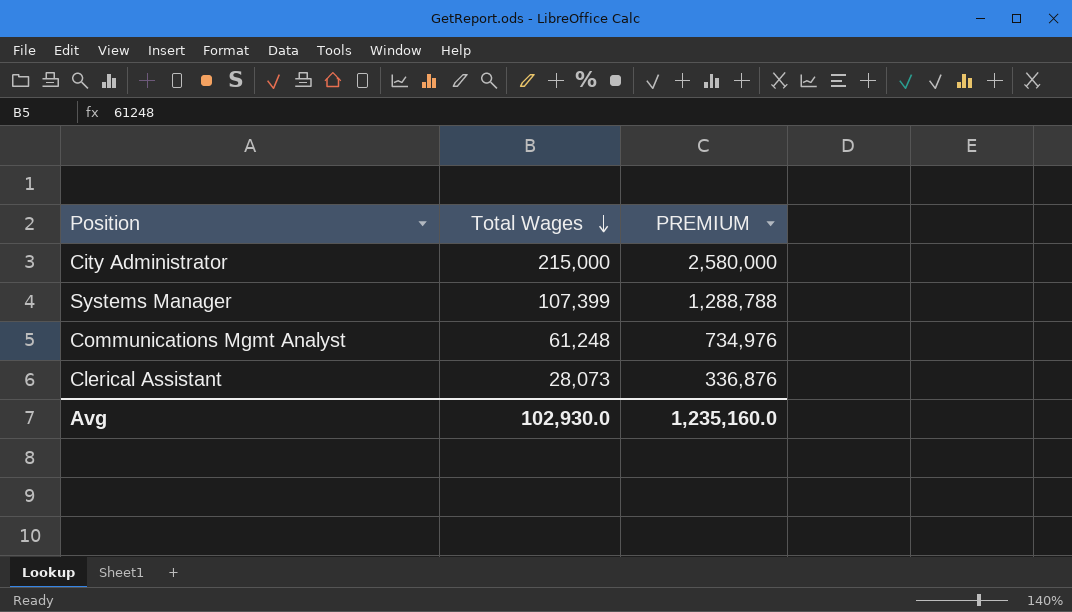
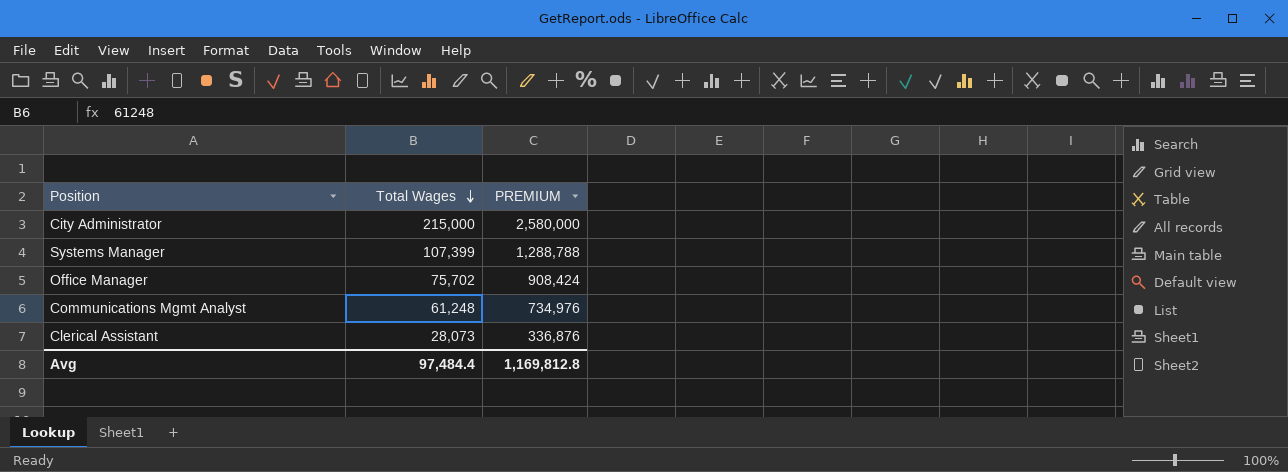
row Office Manager: none -> 75,702 | 908,424
Avg | Total Wages: 102,930.0 -> 97,484.4
Avg | PREMIUM: 1,235,160.0 -> 1,169,812.8

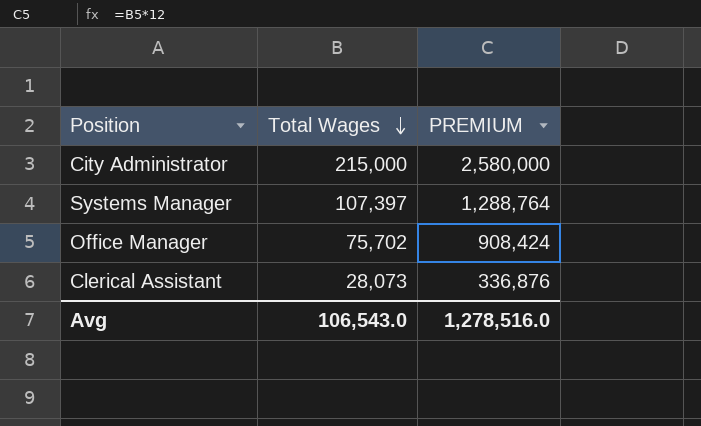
row Communications Mgmt Analyst: 61,248 | 734,976 -> none
Systems Manager | Total Wages: 107,399 -> 107,397
Systems Manager | PREMIUM: 1,288,788 -> 1,288,764
Avg | Total Wages: 97,484.4 -> 106,543.0
Avg | PREMIUM: 1,169,812.8 -> 1,278,516.0

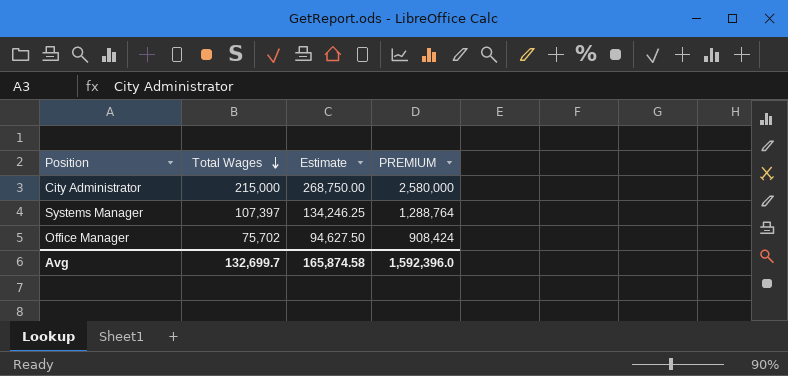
column Estimate | formula: none -> [Total Wages] * 1.25
row Clerical Assistant: 28,073 | 336,876 -> none
Avg | Total Wages: 106,543.0 -> 132,699.7
Avg | PREMIUM: 1,278,516.0 -> 1,592,396.0

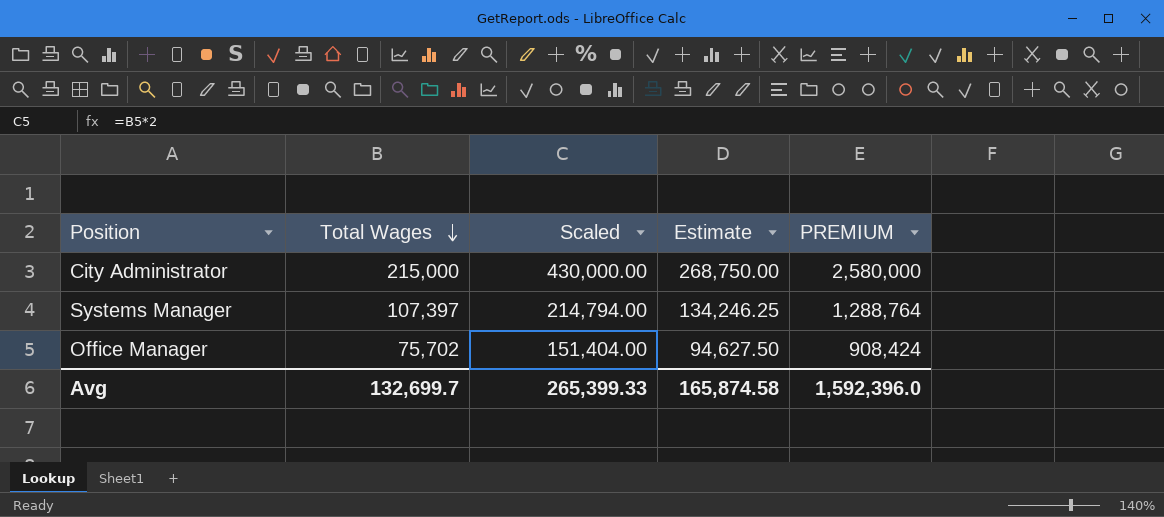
column Scaled | formula: none -> [Total Wages] * 2

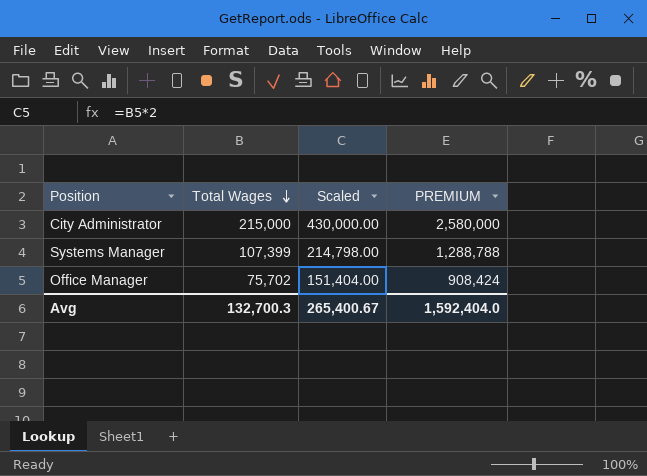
column Estimate | formula: [Total Wages] * 1.25 -> none
Systems Manager | Total Wages: 107,397 -> 107,399
Systems Manager | Scaled: 214,794.00 -> 214,798.00
Systems Manager | PREMIUM: 1,288,764 -> 1,288,788
Avg | Total Wages: 132,699.7 -> 132,700.3
Avg | Scaled: 265,399.33 -> 265,400.67
Avg | PREMIUM: 1,592,396.0 -> 1,592,404.0

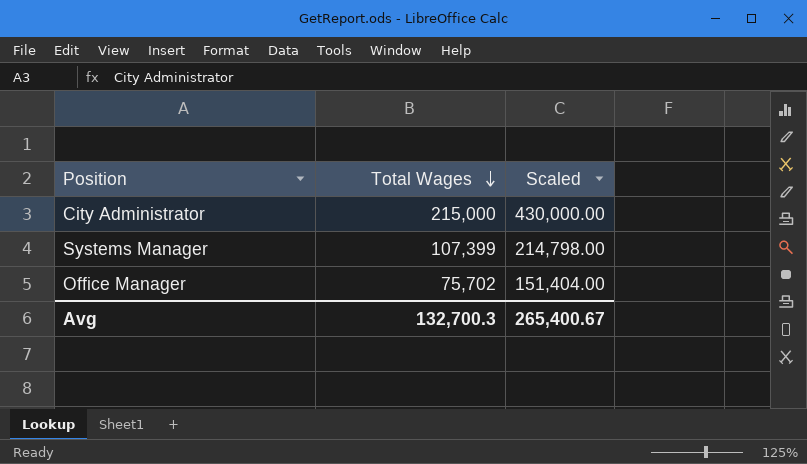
column PREMIUM | formula: [Total Wages] * 12 -> none

